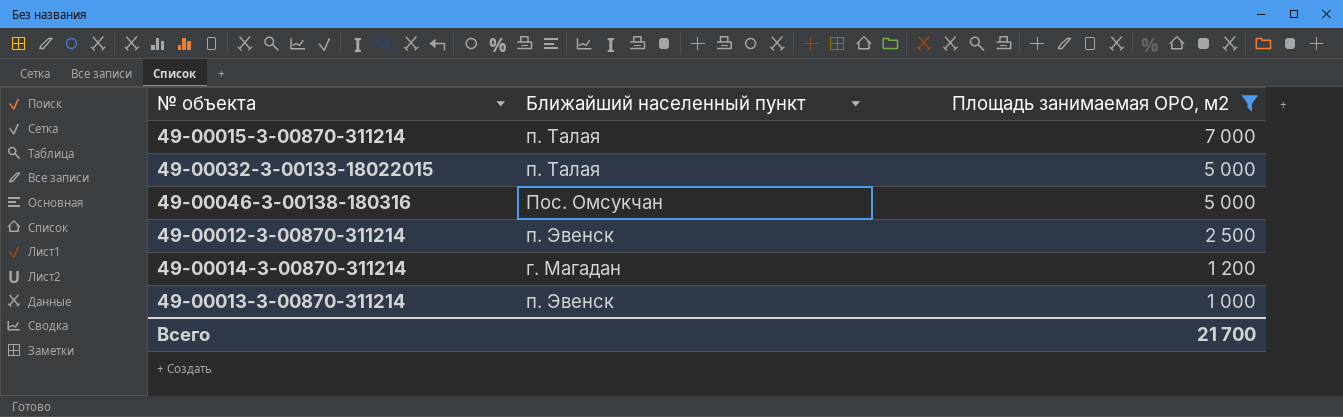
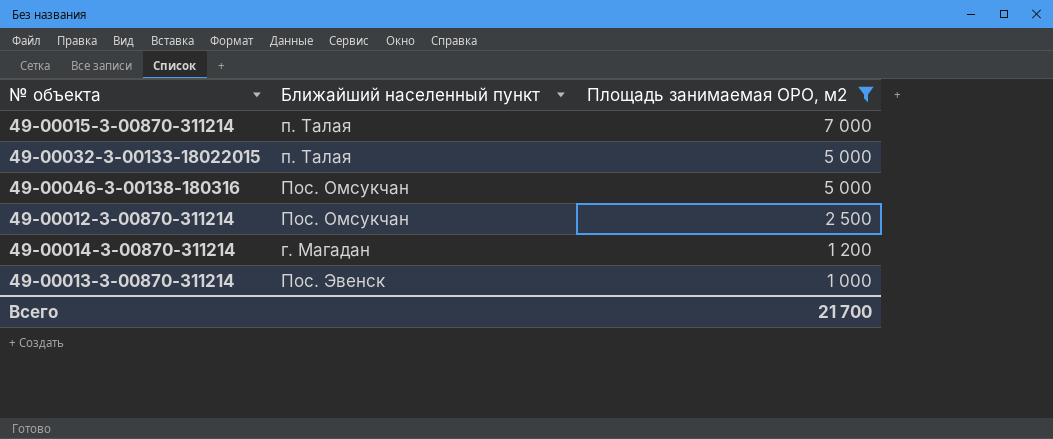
49-00012-З-00870-311214 | Ближайший населенный пункт: п. Эвенск -> Пос. Омсукчан
49-00013-З-00870-311214 | Ближайший населенный пункт: п. Эвенск -> Пос. Эвенск

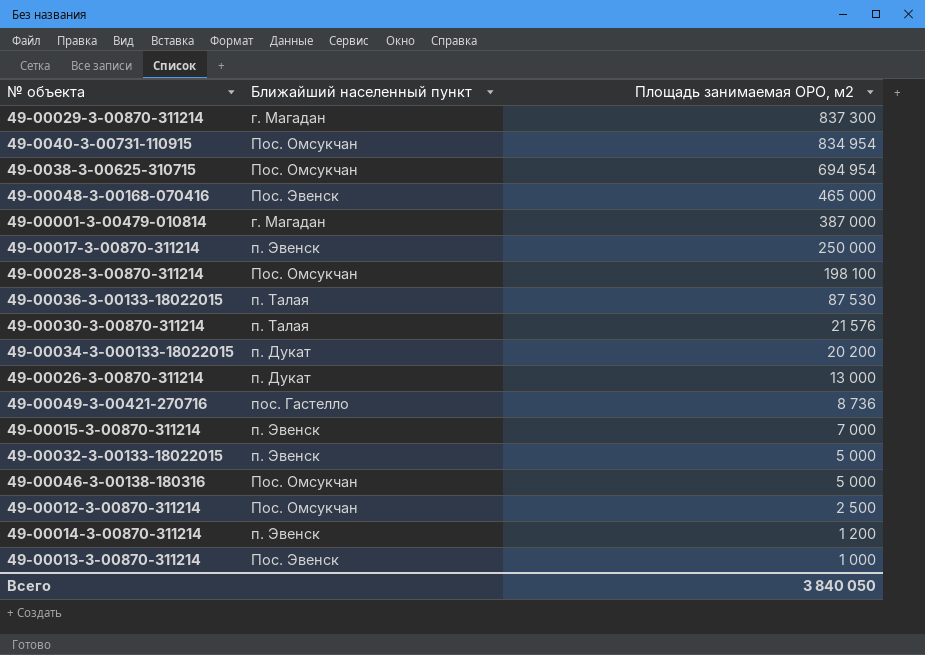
filter: Площадь занимаемая ОРО, м2 <= 7 000 -> none
49-00015-З-00870-311214 | Ближайший населенный пункт: п. Талая -> п. Эвенск
49-00032-З-00133-18022015 | Ближайший населенный пункт: п. Талая -> п. Эвенск
49-00014-З-00870-311214 | Ближайший населенный пункт: г. Магадан -> п. Эвенск
Всего | Площадь занимаемая ОРО, м2: 21 700 -> 3 840 050

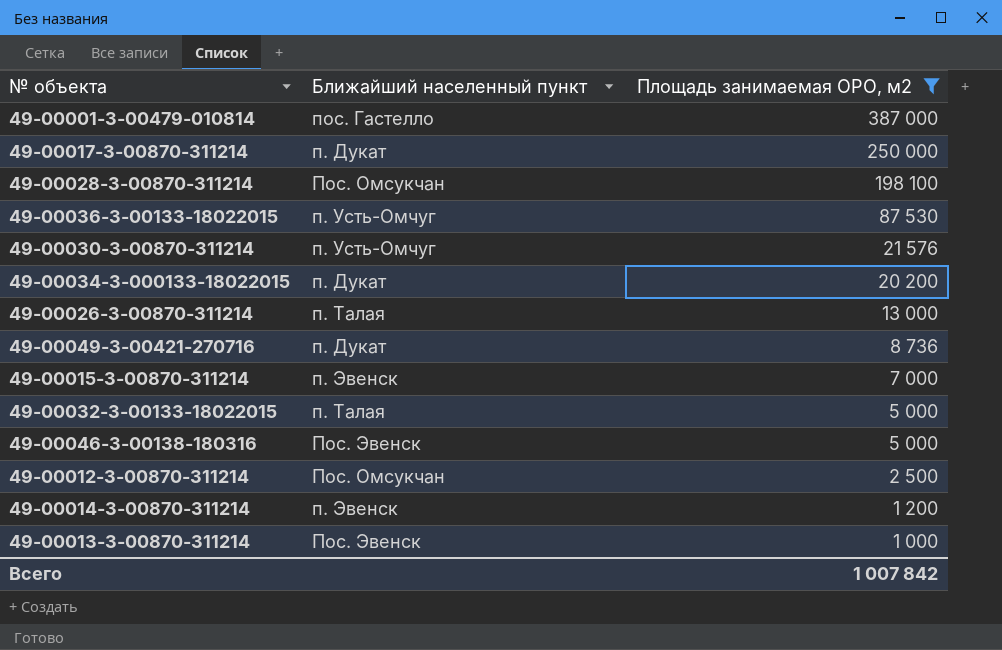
filter: none -> Площадь занимаемая ОРО, м2 <= 387 000
49-00001-З-00479-010814 | Ближайший населенный пункт: г. Магадан -> пос. Гастелло
49-00017-З-00870-311214 | Ближайший населенный пункт: п. Эвенск -> п. Дукат
49-00036-З-00133-18022015 | Ближайший населенный пункт: п. Талая -> п. Усть-Омчуг
49-00030-З-00870-311214 | Ближайший населенный пункт: п. Талая -> п. Усть-Омчуг
49-00026-З-00870-311214 | Ближайший населенный пункт: п. Дукат -> п. Талая
49-00049-З-00421-270716 | Ближайший населенный пункт: пос. Гастелло -> п. Дукат
49-00032-З-00133-18022015 | Ближайший населенный пункт: п. Эвенск -> п. Талая
49-00046-З-00138-180316 | Ближайший населенный пункт: Пос. Омсукчан -> Пос. Эвенск
Всего | Площадь занимаемая ОРО, м2: 3 840 050 -> 1 007 842

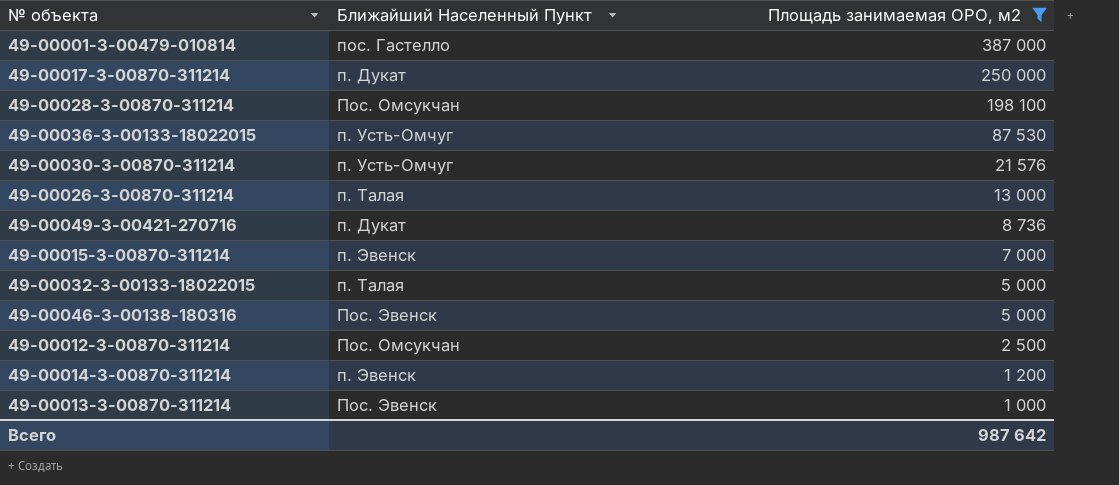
column name: Ближайший населенный пункт -> Ближайший Населенный Пункт
row 49-00034-З-000133-18022015: п. Дукат | 20 200 -> none
Всего | Площадь занимаемая ОРО, м2: 1 007 842 -> 987 642

